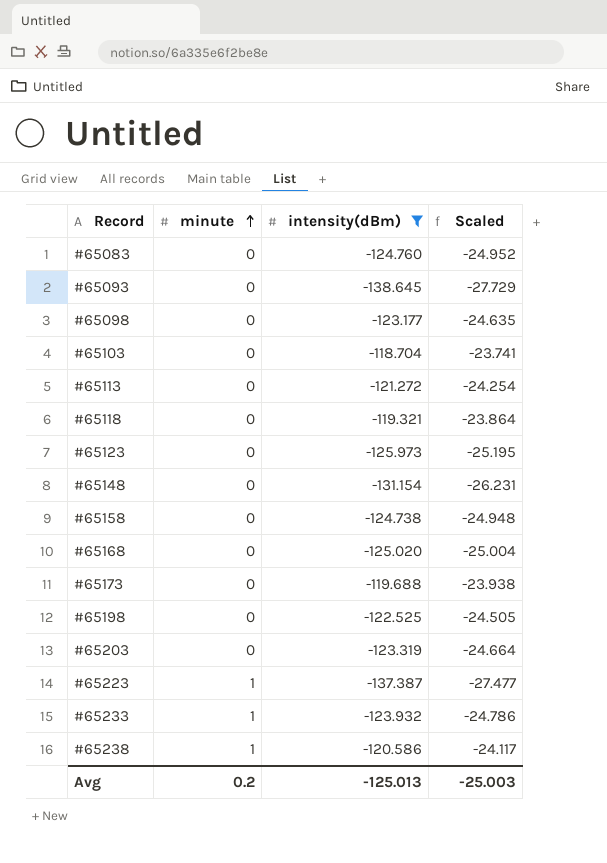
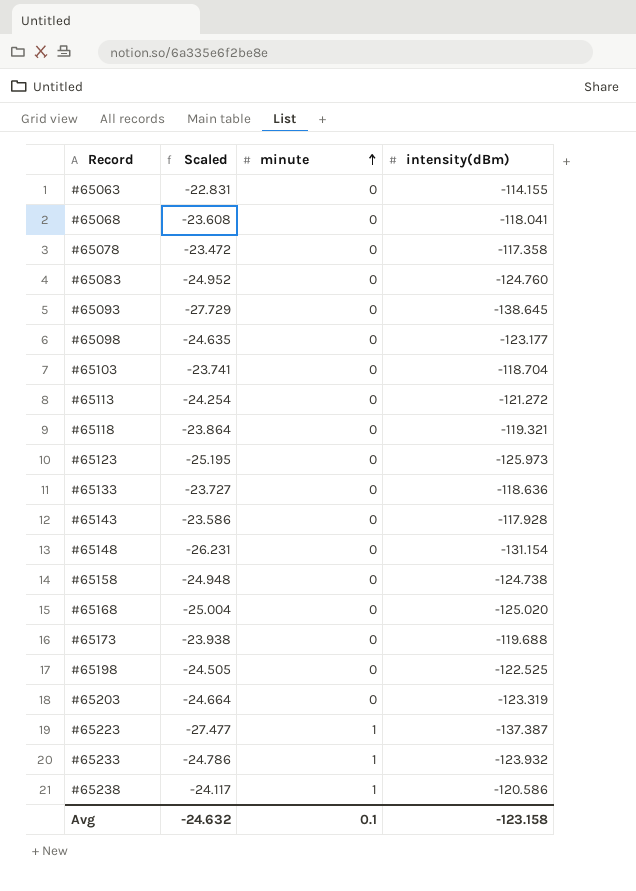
filter: intensity(dBm) <= -118.704 -> none
column Scaled | position: 4 -> 2
Avg | Scaled: -25.003 -> -24.632
Avg | minute: 0.2 -> 0.1
Avg | intensity(dBm): -125.013 -> -123.158

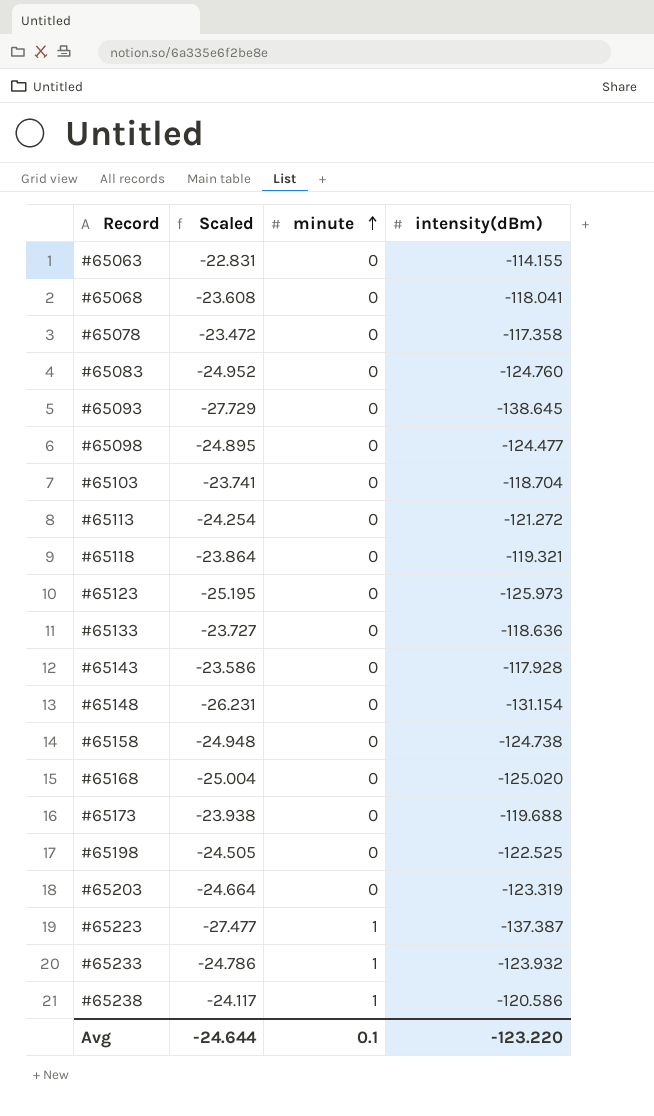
#65098 | Scaled: -24.635 -> -24.895
#65098 | intensity(dBm): -123.177 -> -124.477
Avg | Scaled: -24.632 -> -24.644
Avg | intensity(dBm): -123.158 -> -123.220

